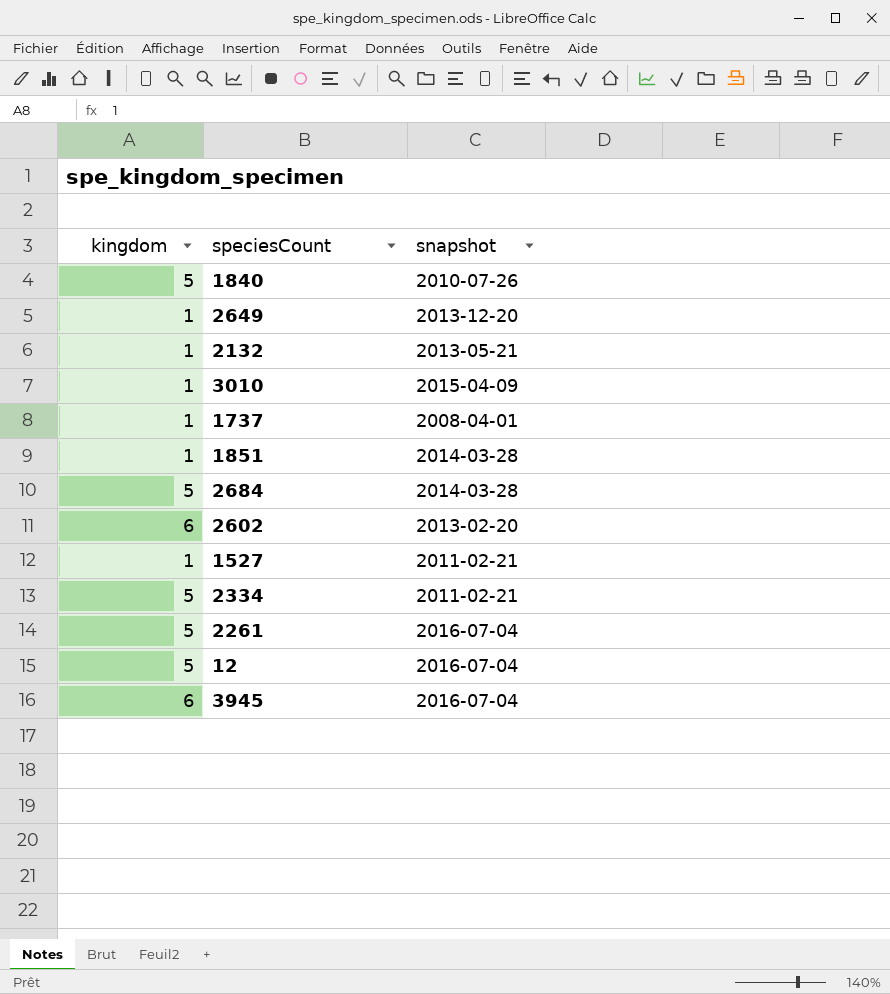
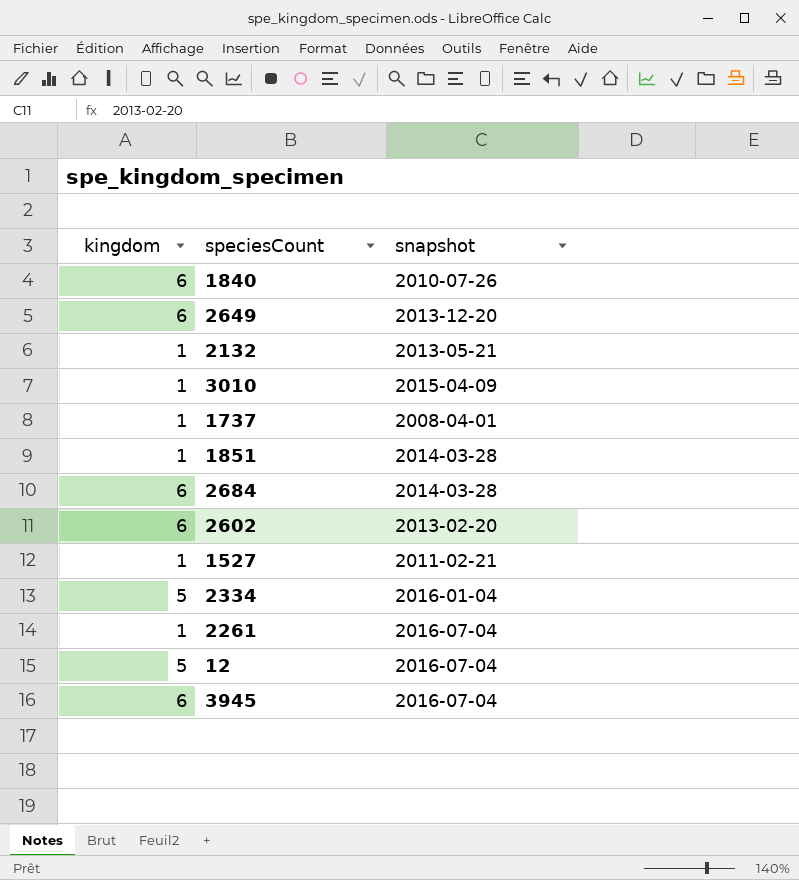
1840 | kingdom: 5 -> 6
2649 | kingdom: 1 -> 6
2684 | kingdom: 5 -> 6
2334 | snapshot: 2011-02-21 -> 2016-01-04
2261 | kingdom: 5 -> 1

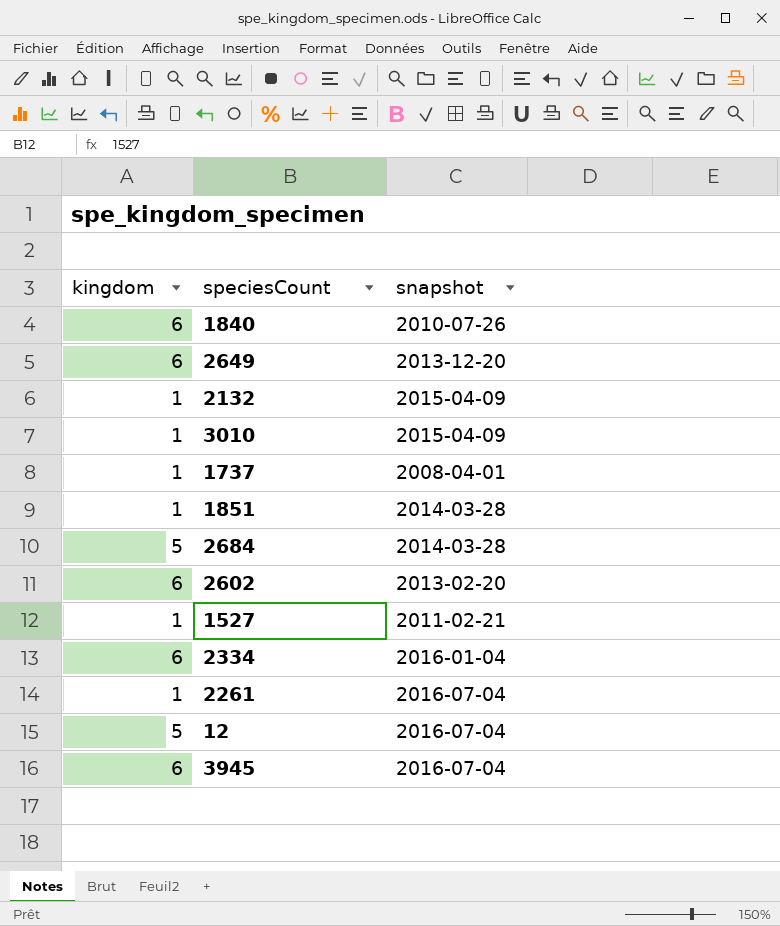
2132 | snapshot: 2013-05-21 -> 2015-04-09
2684 | kingdom: 6 -> 5
2334 | kingdom: 5 -> 6

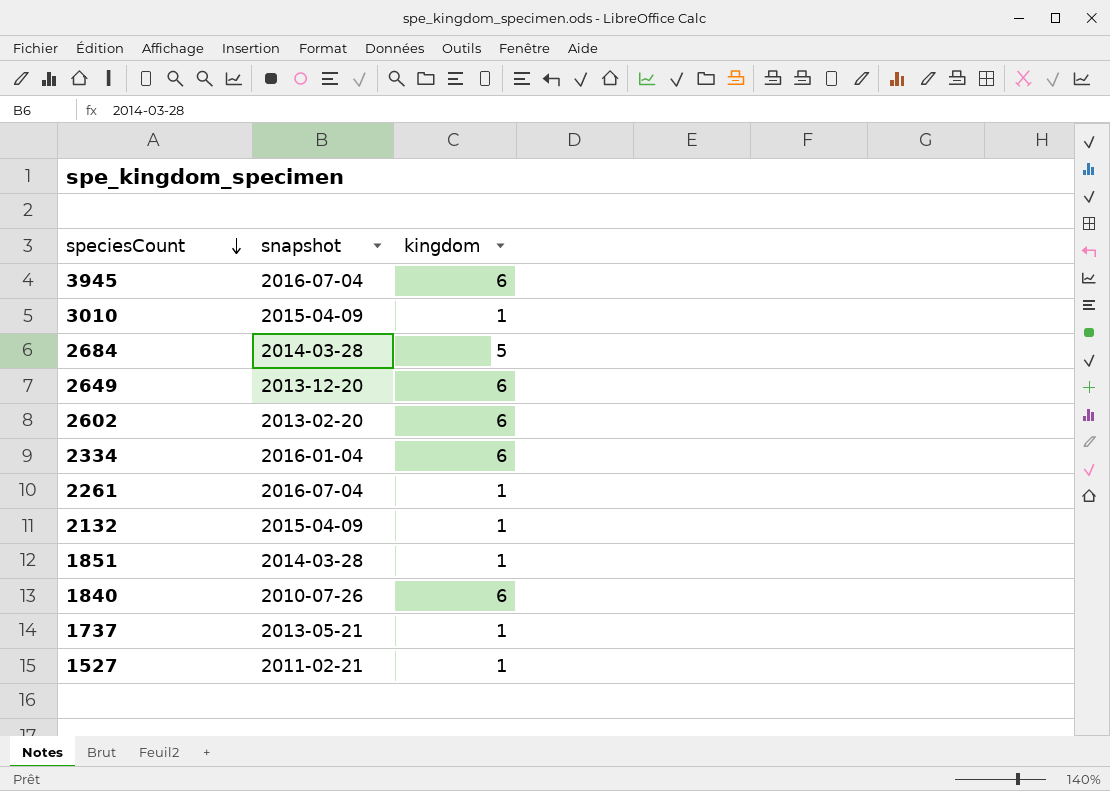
row order: none -> speciesCount descending
column kingdom | position: 1 -> 3
row 12: 5 | 2016-07-04 -> none
1737 | snapshot: 2008-04-01 -> 2013-05-21

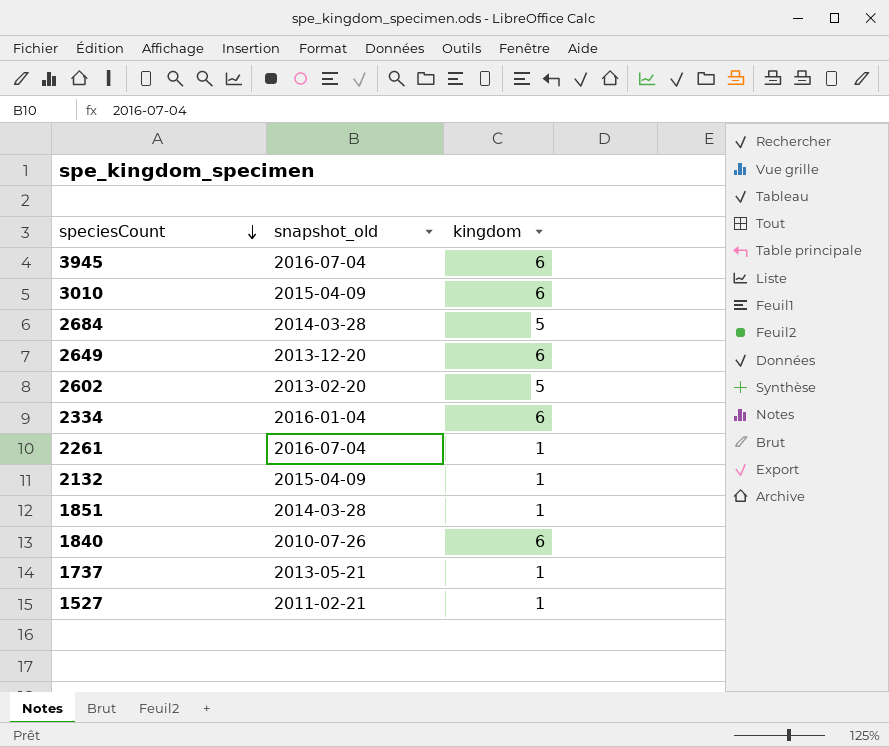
column name: snapshot -> snapshot_old
3010 | kingdom: 1 -> 6
2602 | kingdom: 6 -> 5

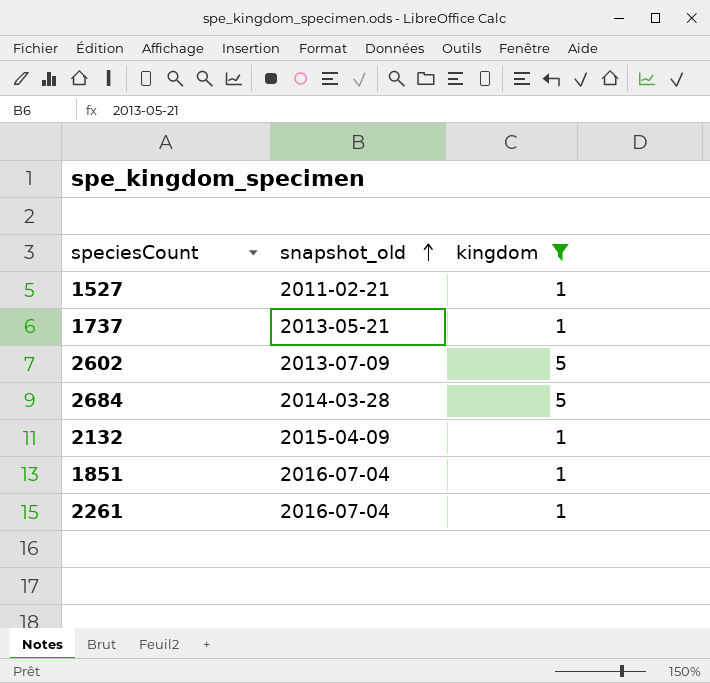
filter: none -> kingdom != 6
row order: speciesCount descending -> snapshot_old ascending
2602 | snapshot_old: 2013-02-20 -> 2013-07-09
1851 | snapshot_old: 2014-03-28 -> 2016-07-04

